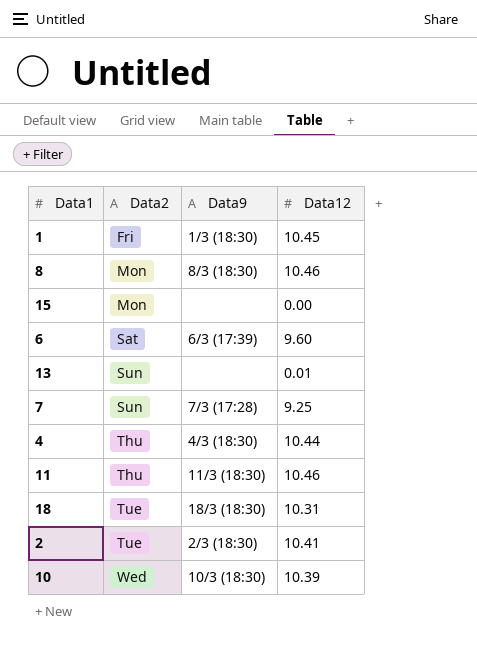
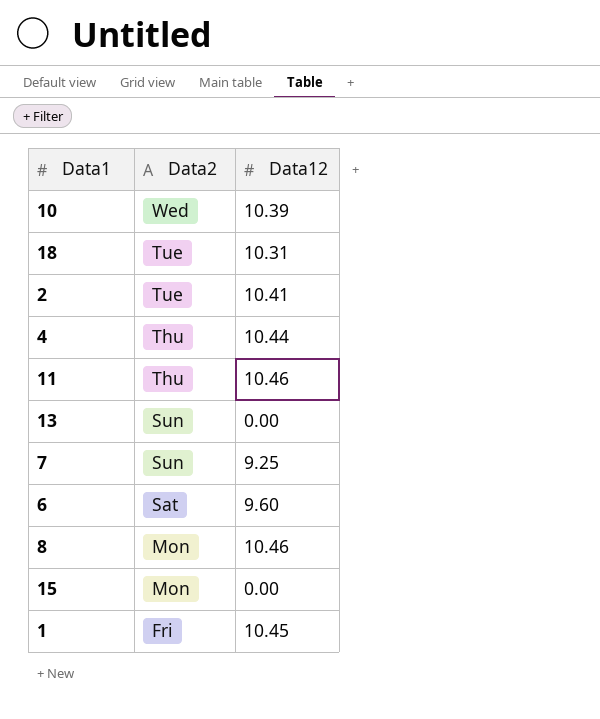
row order: Data2 ascending -> Data2 descending
column Data9 | position: 3 -> none
13 | Data12: 0.01 -> 0.00

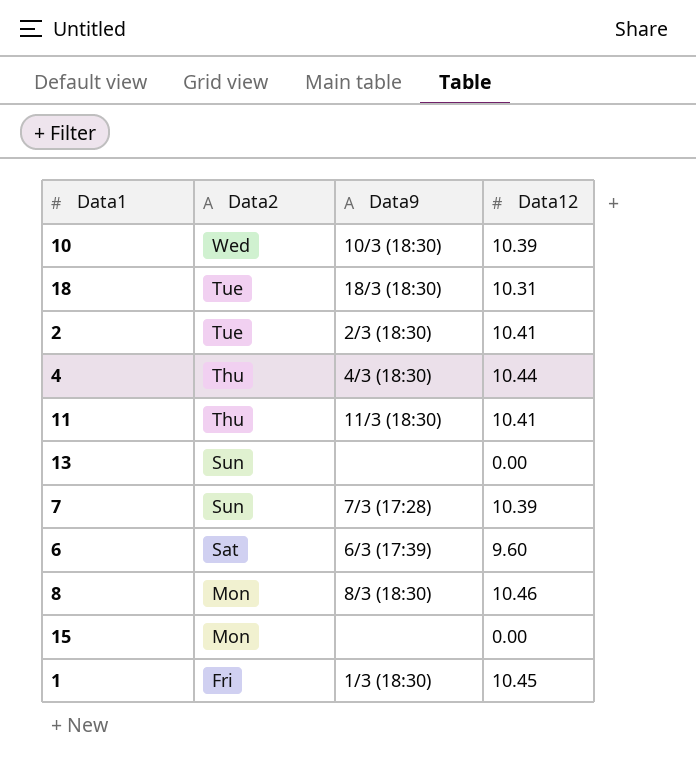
column Data9 | position: none -> 3
11 | Data12: 10.46 -> 10.41
7 | Data12: 9.25 -> 10.39

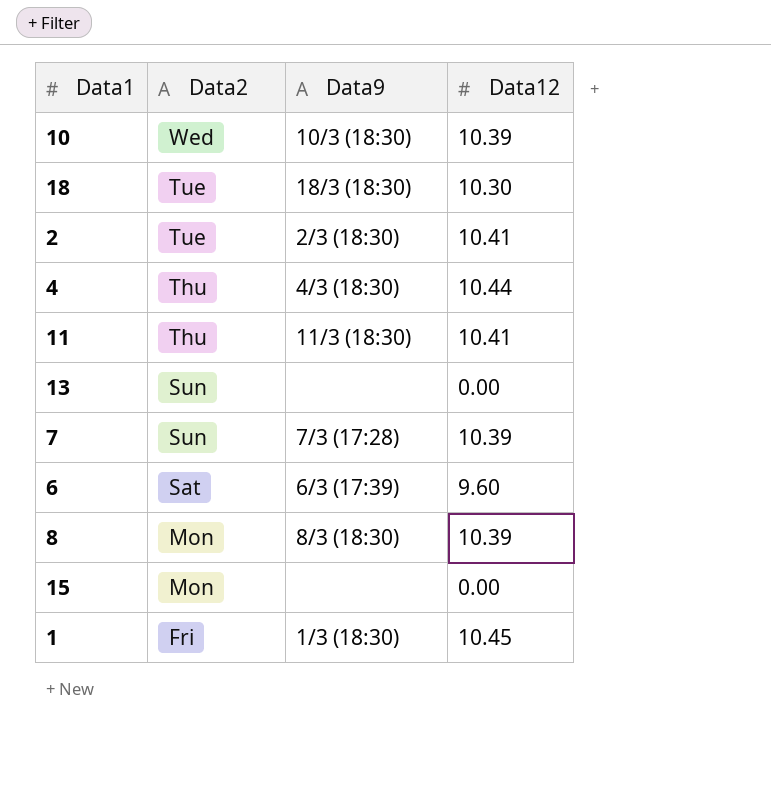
18 | Data12: 10.31 -> 10.30
8 | Data12: 10.46 -> 10.39

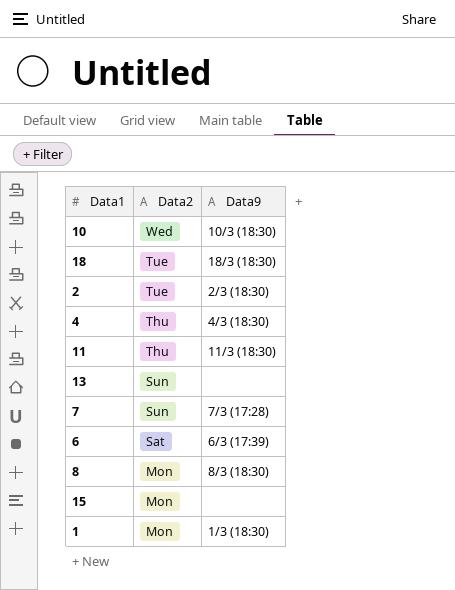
column Data12 | position: 4 -> none
1 | Data2: Fri -> Mon

